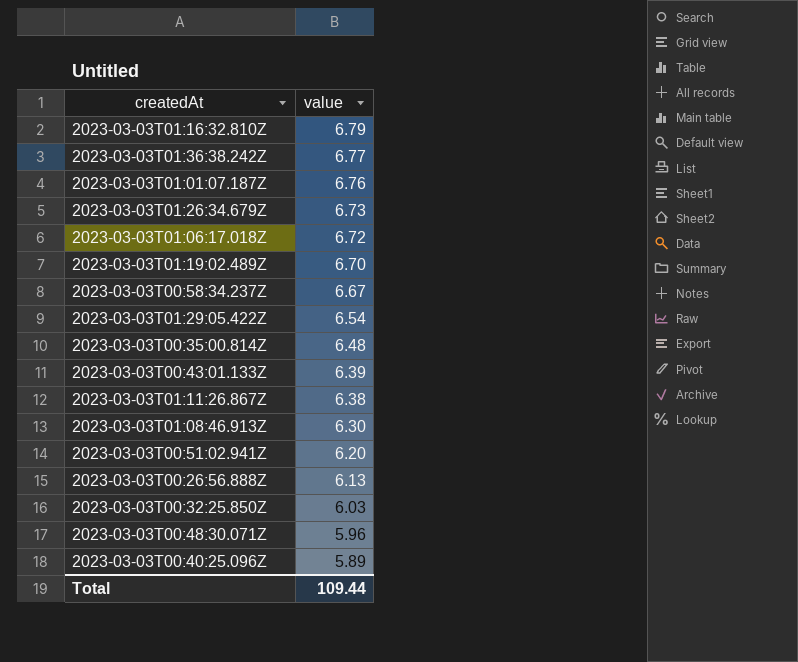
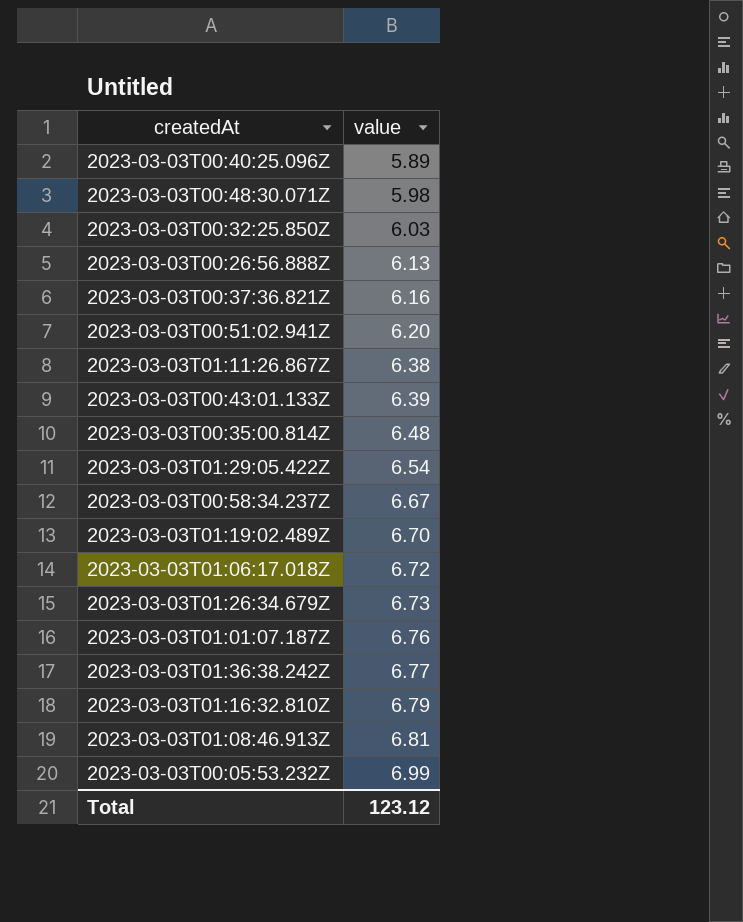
row order: value descending -> value ascending
2023-03-03T00:48:30.071Z | value: 5.96 -> 5.98
row 2023-03-03T00:37:36.821Z: none -> 6.16
2023-03-03T01:08:46.913Z | value: 6.30 -> 6.81
row 2023-03-03T00:05:53.232Z: none -> 6.99
Total | value: 109.44 -> 123.12

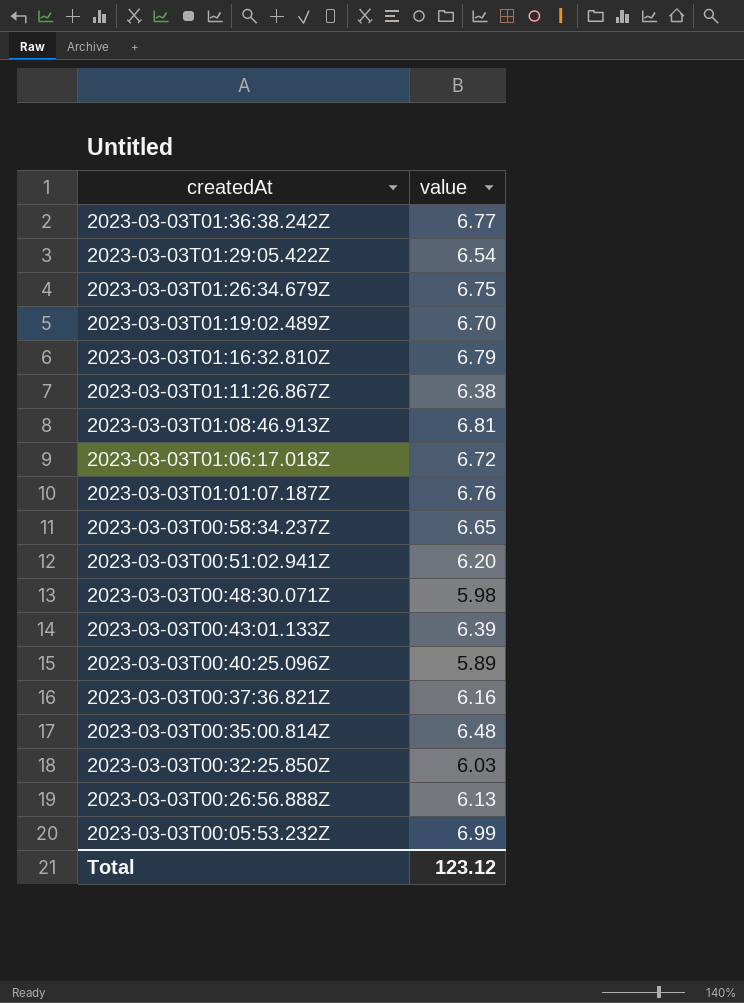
row order: value ascending -> createdAt descending
2023-03-03T01:26:34.679Z | value: 6.73 -> 6.75
2023-03-03T00:58:34.237Z | value: 6.67 -> 6.65

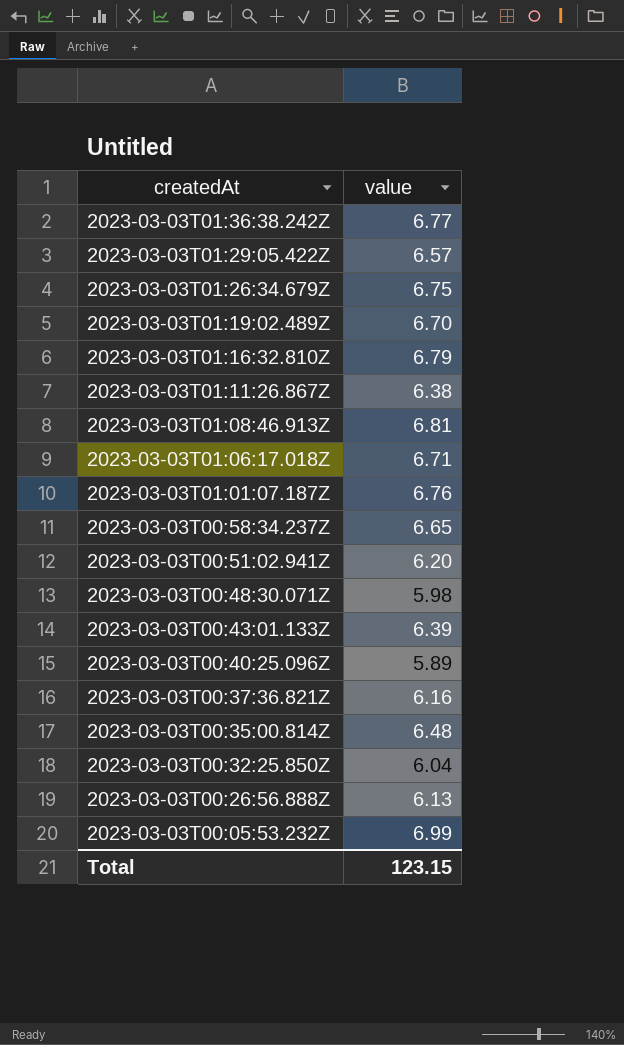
2023-03-03T01:29:05.422Z | value: 6.54 -> 6.57
2023-03-03T01:06:17.018Z | value: 6.72 -> 6.71
2023-03-03T00:32:25.850Z | value: 6.03 -> 6.04
Total | value: 123.12 -> 123.15

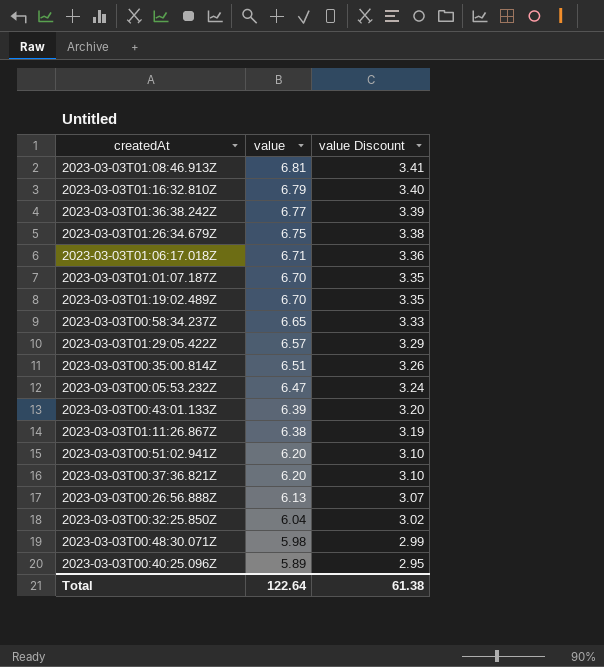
row order: createdAt descending -> value descending
column value Discount | formula: none -> [value] * 0.5
2023-03-03T01:01:07.187Z | value: 6.76 -> 6.70
2023-03-03T00:35:00.814Z | value: 6.48 -> 6.51
2023-03-03T00:05:53.232Z | value: 6.99 -> 6.47
2023-03-03T00:37:36.821Z | value: 6.16 -> 6.20
Total | value: 123.15 -> 122.64

